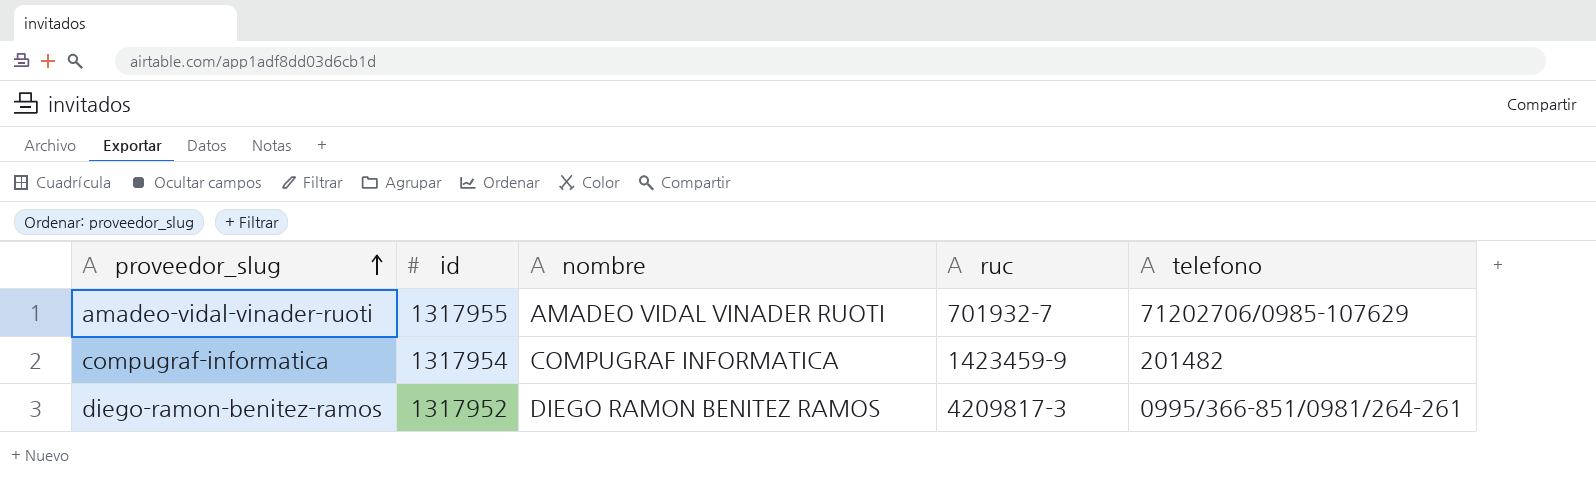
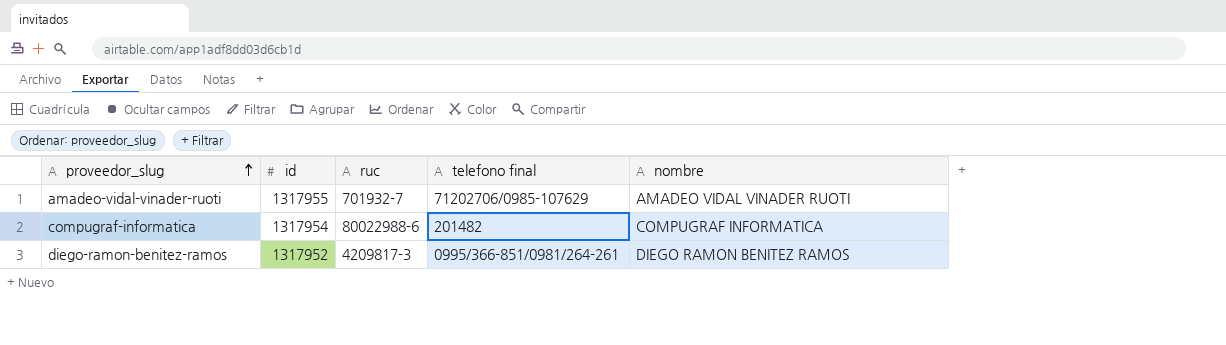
column name: telefono -> telefono final
column nombre | position: 3 -> 5
compugraf-informatica | ruc: 1423459-9 -> 80022988-6

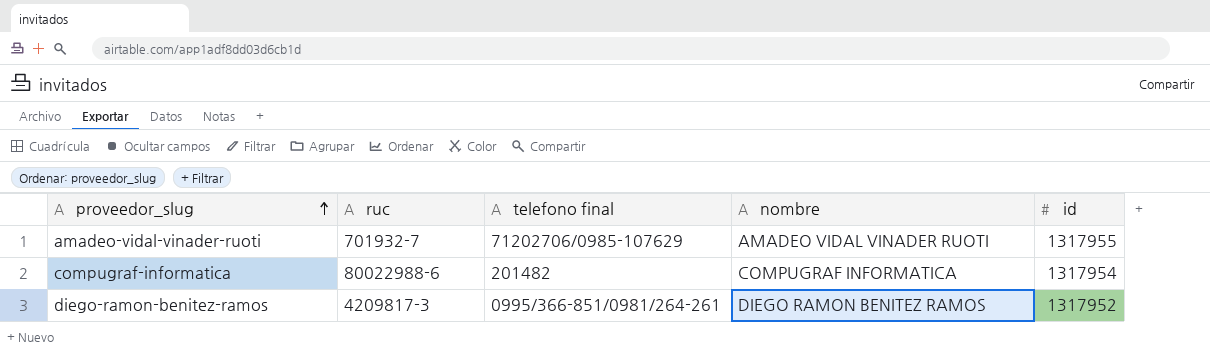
column id | position: 2 -> 5

